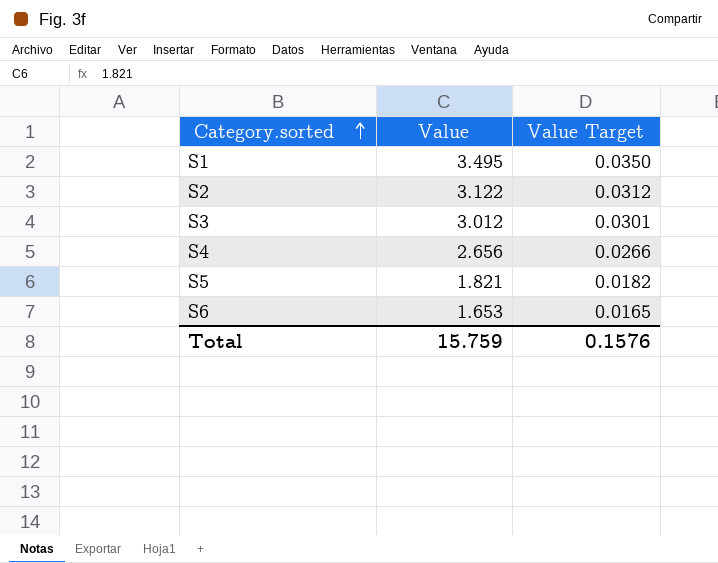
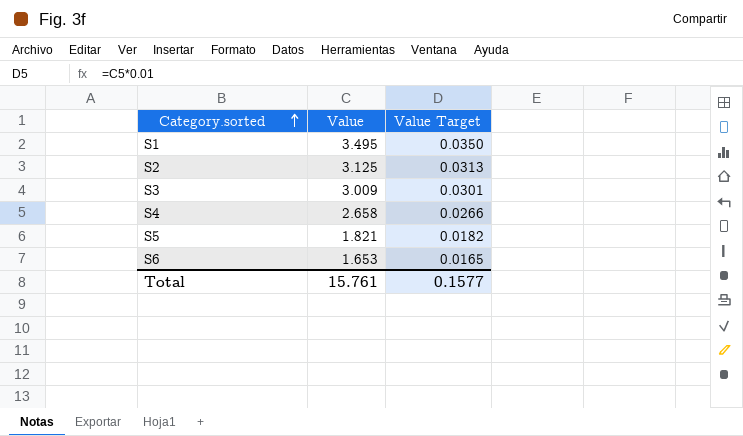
S2 | Value: 3.122 -> 3.125
S2 | Value Target: 0.0312 -> 0.0313
S3 | Value: 3.012 -> 3.009
S4 | Value: 2.656 -> 2.658
Total | Value: 15.759 -> 15.761
Total | Value Target: 0.1576 -> 0.1577

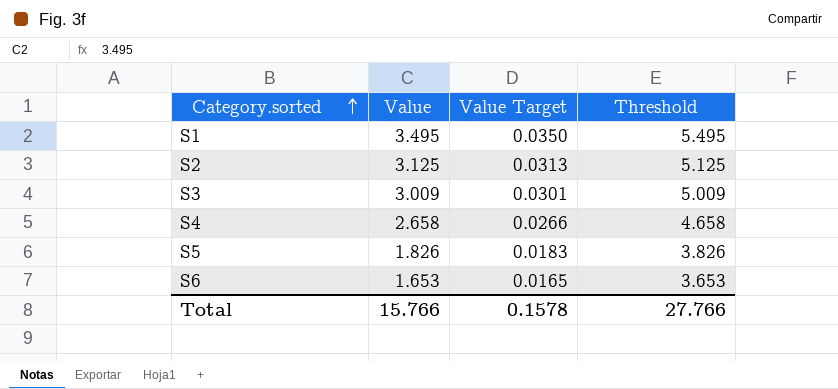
column Threshold | formula: none -> [Value] + 2
S5 | Value: 1.821 -> 1.826
S5 | Value Target: 0.0182 -> 0.0183
Total | Value: 15.761 -> 15.766
Total | Value Target: 0.1577 -> 0.1578

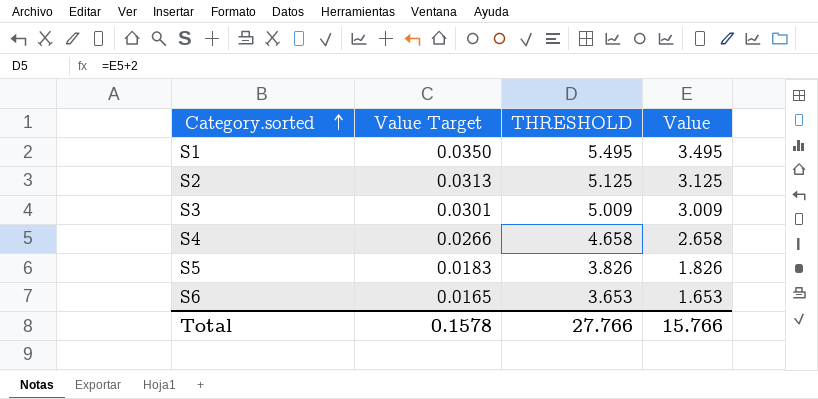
column name: Threshold -> THRESHOLD
column Value | position: 2 -> 4

